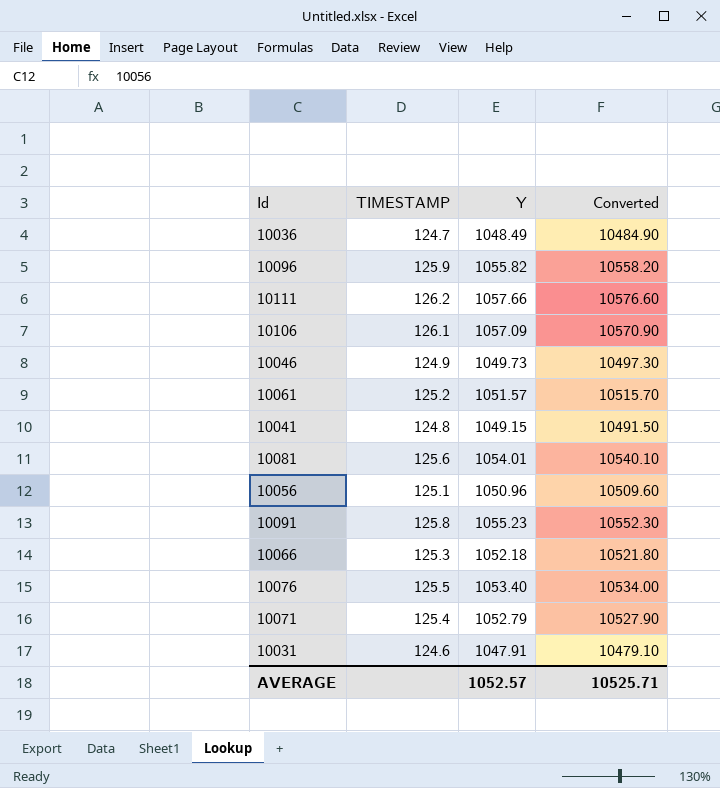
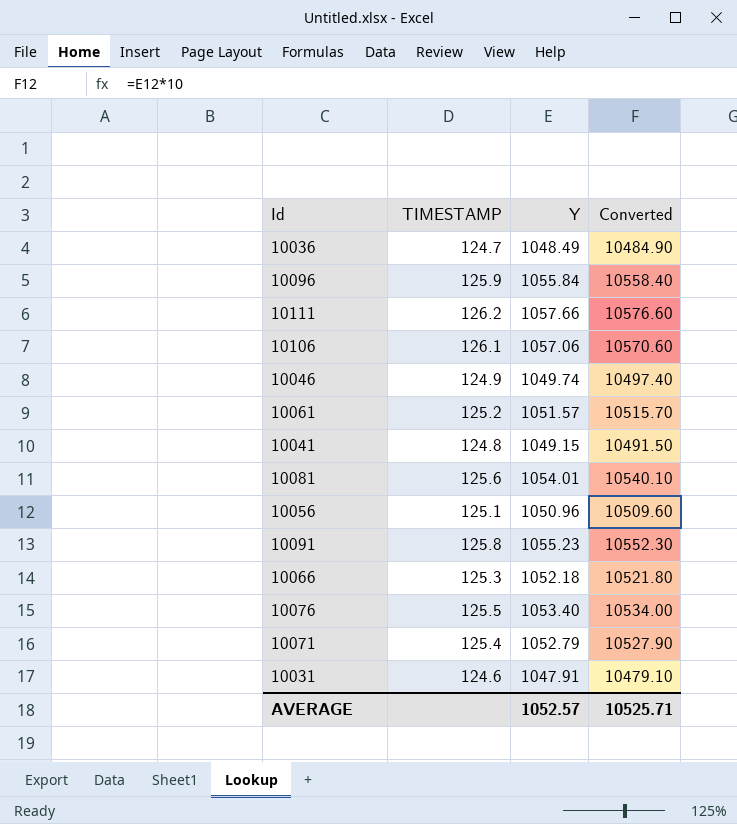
10096 | Y: 1055.82 -> 1055.84
10096 | Converted: 10558.20 -> 10558.40
10106 | Y: 1057.09 -> 1057.06
10106 | Converted: 10570.90 -> 10570.60
10046 | Y: 1049.73 -> 1049.74
10046 | Converted: 10497.30 -> 10497.40

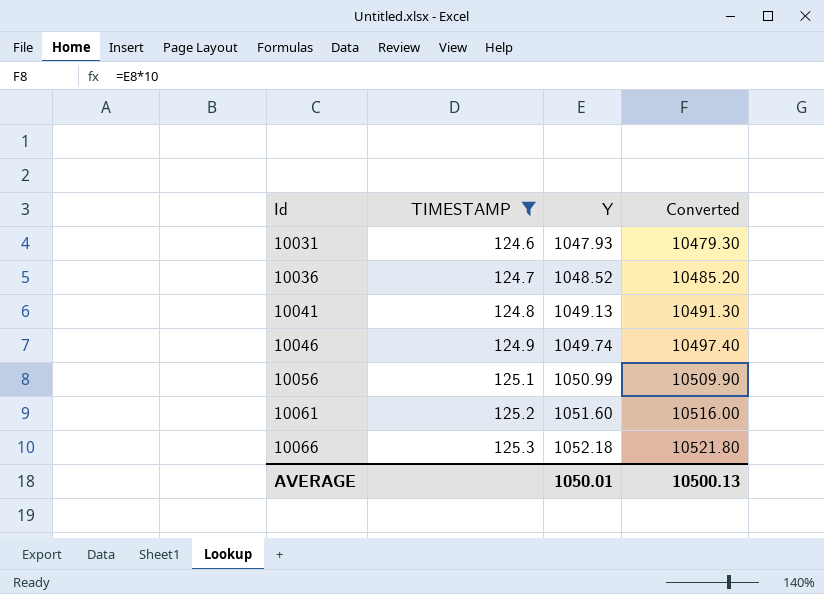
filter: none -> TIMESTAMP <= 125.3
row order: none -> Id ascending
10031 | Y: 1047.91 -> 1047.93
10031 | Converted: 10479.10 -> 10479.30
10036 | Y: 1048.49 -> 1048.52
10036 | Converted: 10484.90 -> 10485.20
10041 | Y: 1049.15 -> 1049.13
10041 | Converted: 10491.50 -> 10491.30
10056 | Y: 1050.96 -> 1050.99
10056 | Converted: 10509.60 -> 10509.90
10061 | Y: 1051.57 -> 1051.60
10061 | Converted: 10515.70 -> 10516.00
AVERAGE | Y: 1052.57 -> 1050.01
AVERAGE | Converted: 10525.71 -> 10500.13

